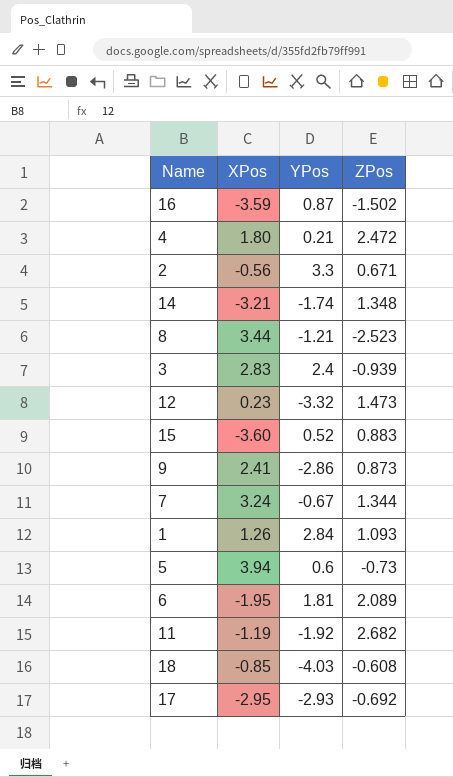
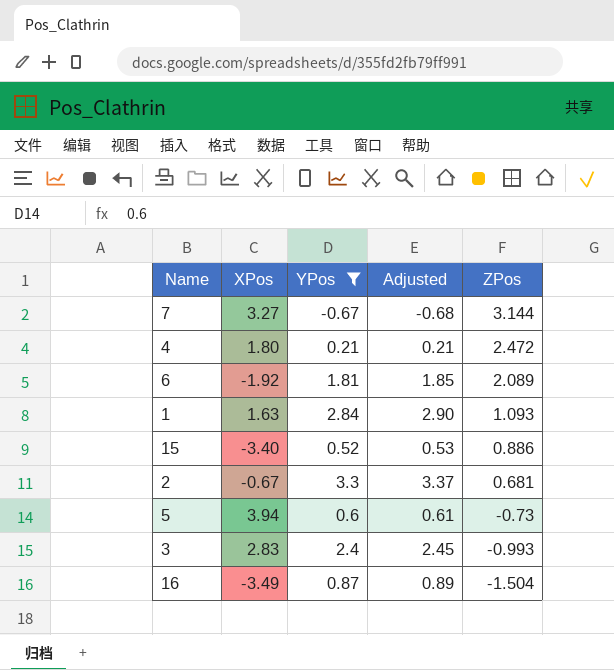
filter: none -> YPos >= -0.67
row order: none -> ZPos descending
column Adjusted | formula: none -> [YPos] * 1.02
7 | XPos: 3.24 -> 3.27
7 | ZPos: 1.344 -> 3.144
6 | XPos: -1.95 -> -1.92
1 | XPos: 1.26 -> 1.63
15 | XPos: -3.60 -> -3.40
15 | ZPos: 0.883 -> 0.886
2 | XPos: -0.56 -> -0.67
2 | ZPos: 0.671 -> 0.681
3 | ZPos: -0.939 -> -0.993
16 | XPos: -3.59 -> -3.49
16 | ZPos: -1.502 -> -1.504

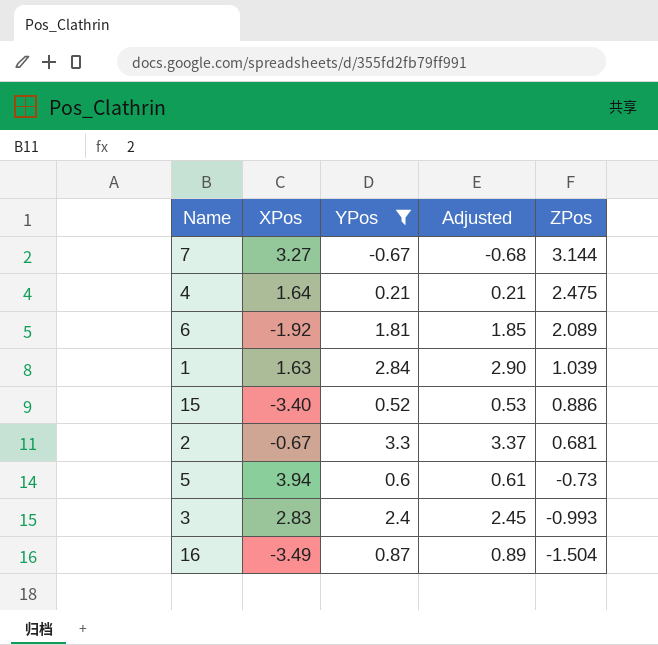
4 | XPos: 1.80 -> 1.64
4 | ZPos: 2.472 -> 2.475
1 | ZPos: 1.093 -> 1.039

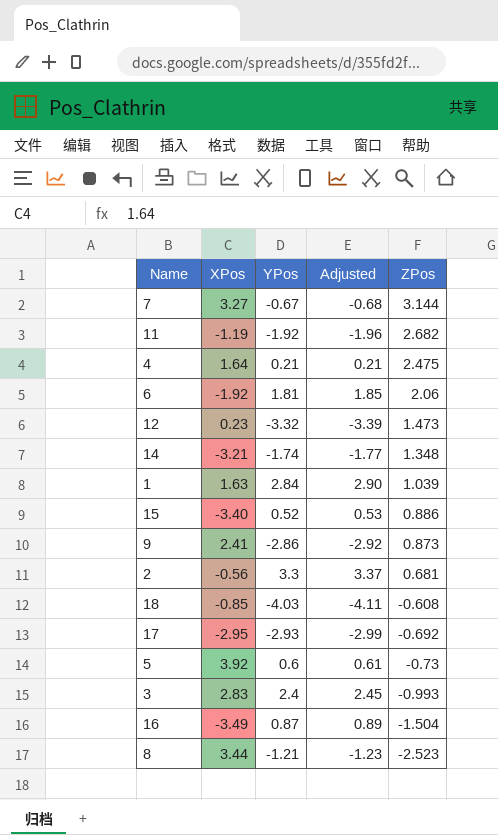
filter: YPos >= -0.67 -> none
6 | ZPos: 2.089 -> 2.06
2 | XPos: -0.67 -> -0.56
5 | XPos: 3.94 -> 3.92

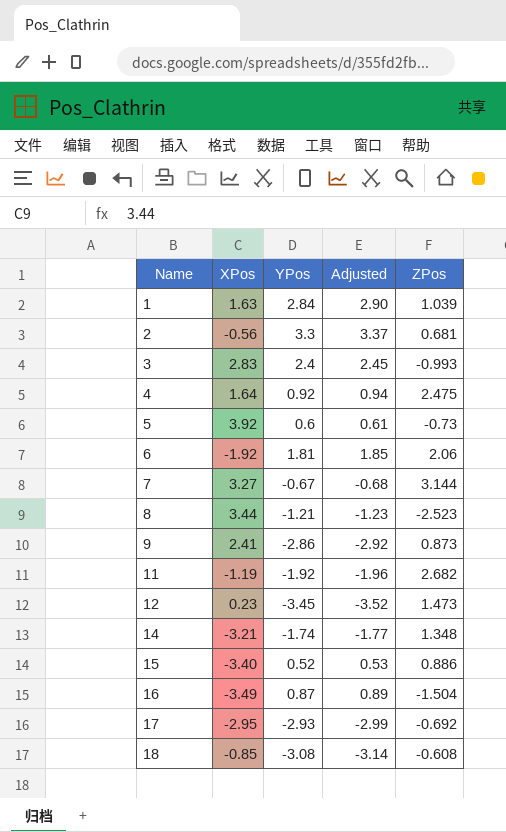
row order: ZPos descending -> Name ascending
4 | YPos: 0.21 -> 0.92
4 | Adjusted: 0.21 -> 0.94
12 | YPos: -3.32 -> -3.45
12 | Adjusted: -3.39 -> -3.52
18 | YPos: -4.03 -> -3.08
18 | Adjusted: -4.11 -> -3.14

